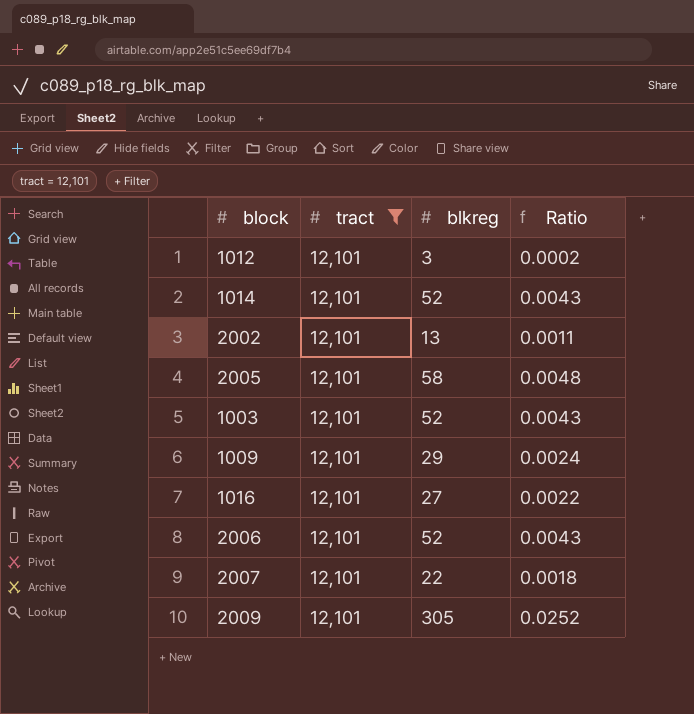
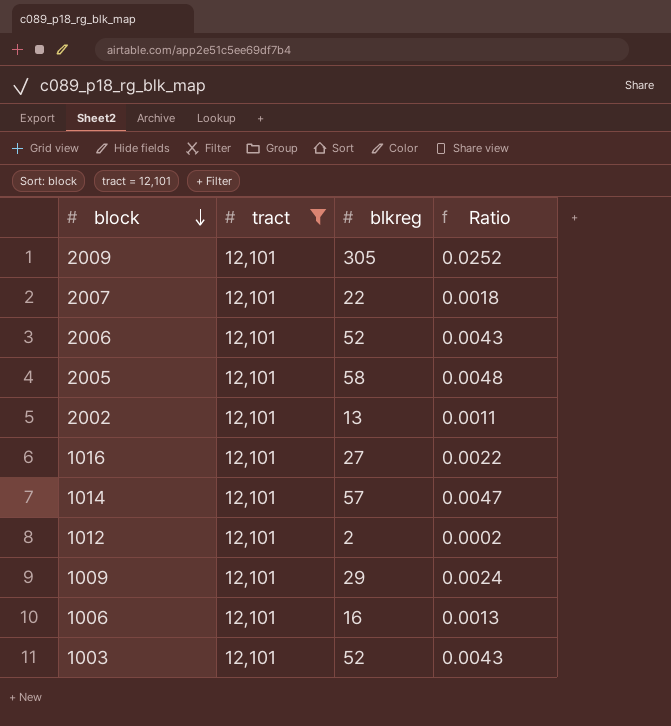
row order: none -> block descending
1014 | blkreg: 52 -> 57
1014 | Ratio: 0.0043 -> 0.0047
1012 | blkreg: 3 -> 2
row 1006: none -> 12,101 | 16 | 0.0013

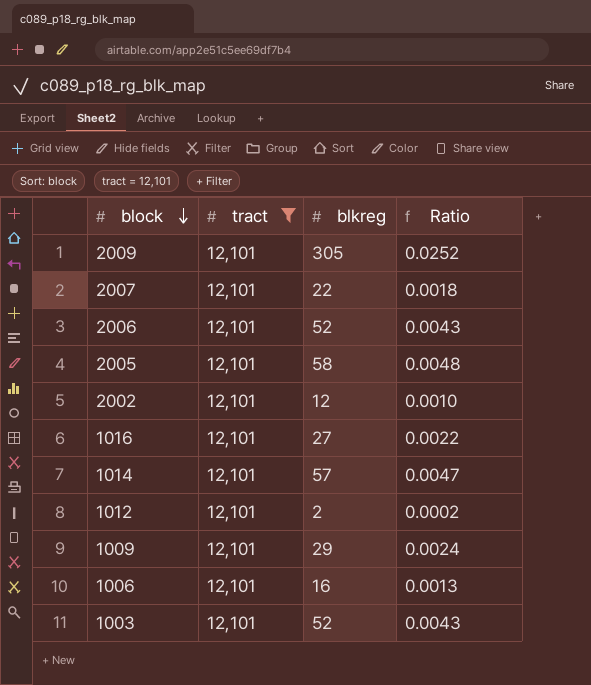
2002 | blkreg: 13 -> 12
2002 | Ratio: 0.0011 -> 0.0010

